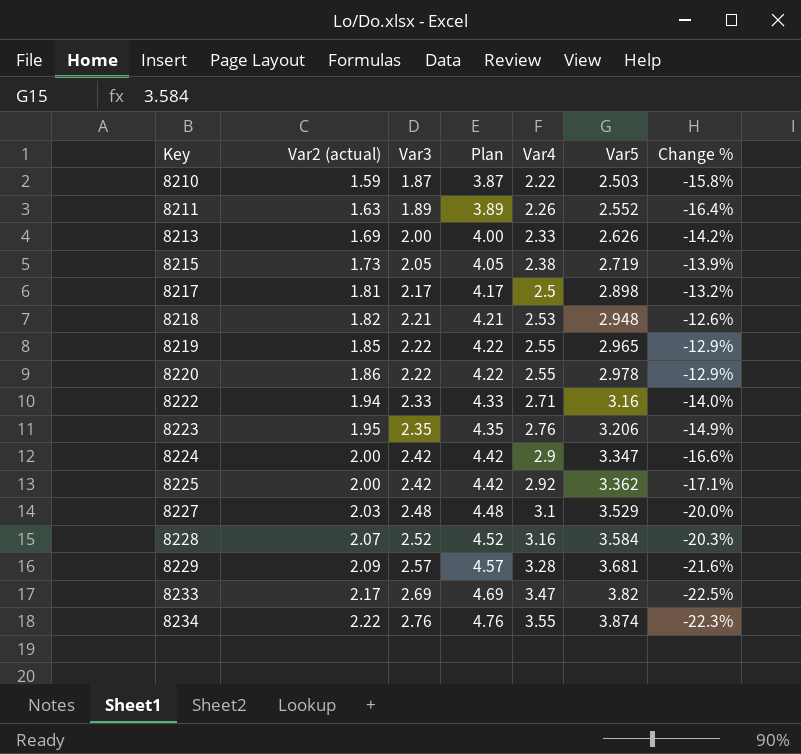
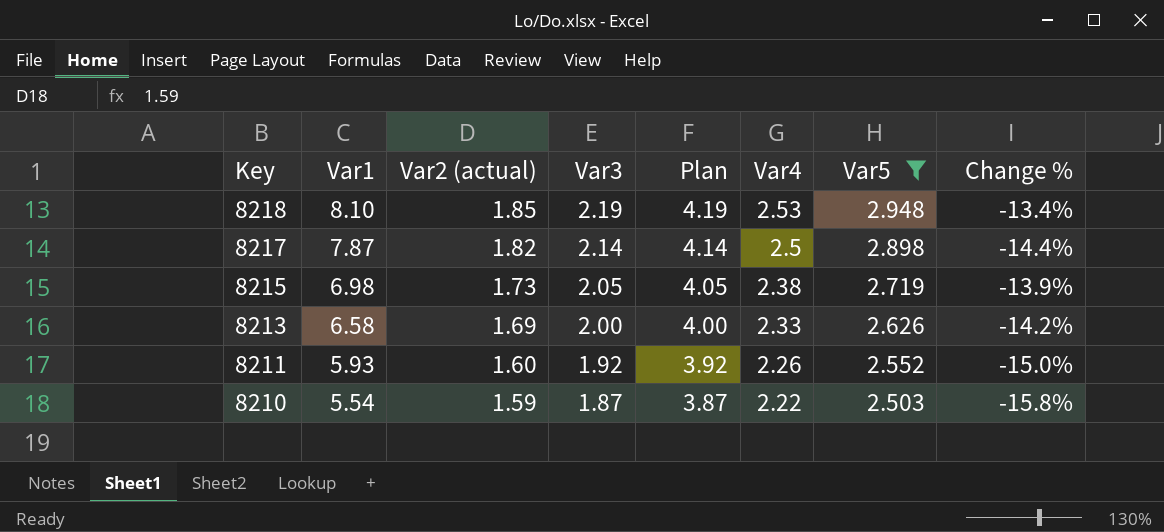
filter: none -> Var5 <= 2.948
row order: Key ascending -> Key descending
column Var1 | position: none -> 2
8218 | Var2 (actual): 1.82 -> 1.85
8218 | Var3: 2.21 -> 2.19
8218 | Plan: 4.21 -> 4.19
8218 | Change %: -12.6% -> -13.4%
8217 | Var2 (actual): 1.81 -> 1.82
8217 | Var3: 2.17 -> 2.14
8217 | Plan: 4.17 -> 4.14
8217 | Change %: -13.2% -> -14.4%
8211 | Var2 (actual): 1.63 -> 1.60
8211 | Var3: 1.89 -> 1.92
8211 | Plan: 3.89 -> 3.92
8211 | Change %: -16.4% -> -15.0%

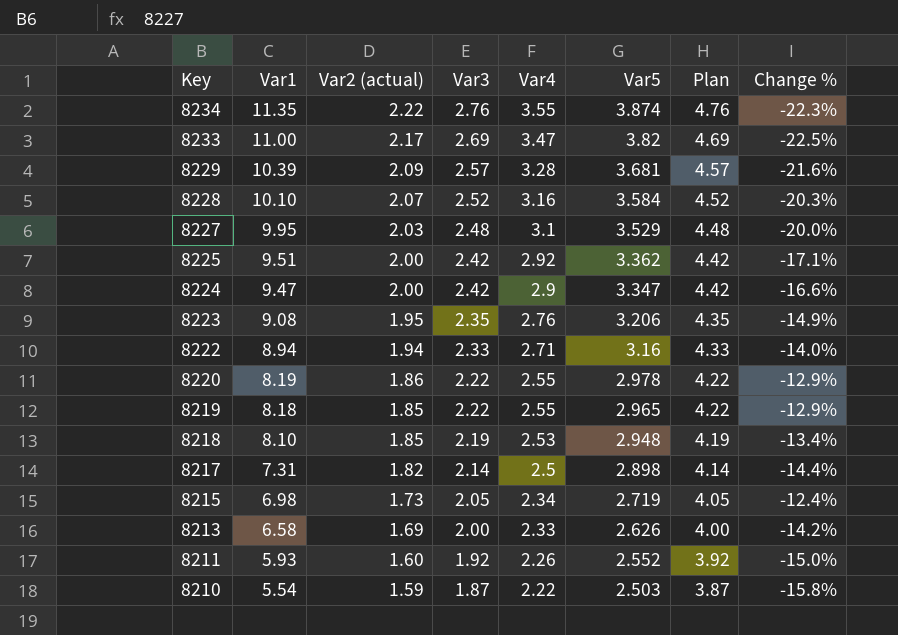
filter: Var5 <= 2.948 -> none
column Plan | position: 5 -> 7
8217 | Var1: 7.87 -> 7.31
8215 | Var4: 2.38 -> 2.34
8215 | Change %: -13.9% -> -12.4%

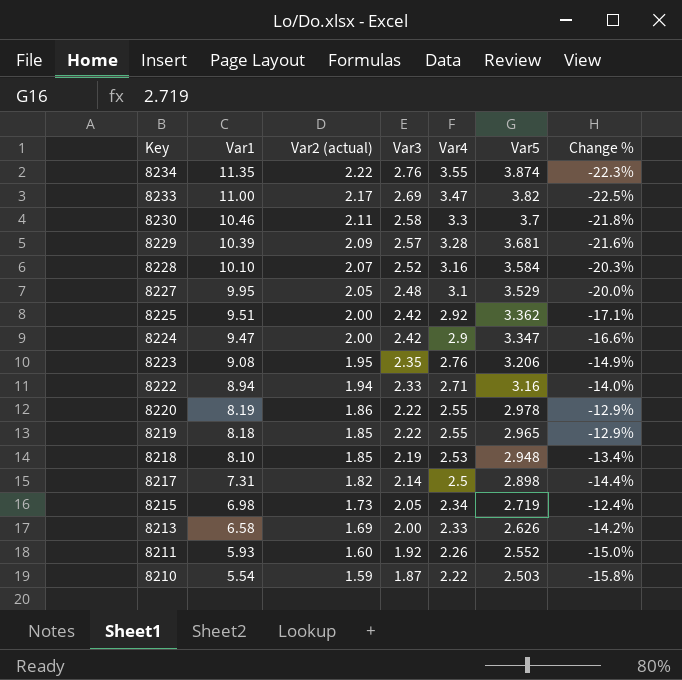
column Plan | formula: [Var3] + 2 -> none
row 8230: none -> 10.46 | 2.11 | 2.58 | 3.3 | 3.7 | -21.8%
8227 | Var2 (actual): 2.03 -> 2.05

